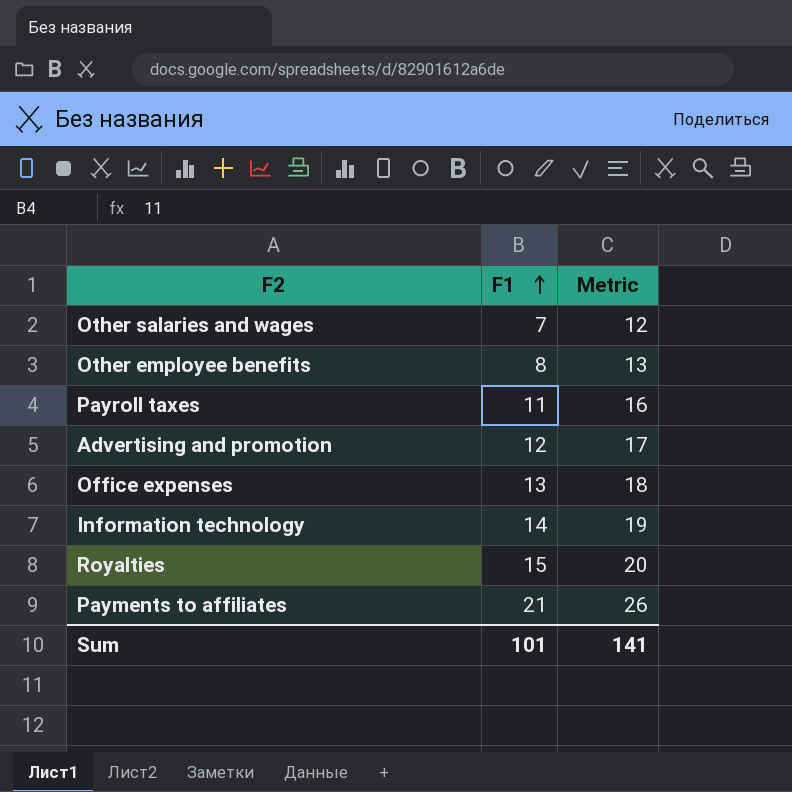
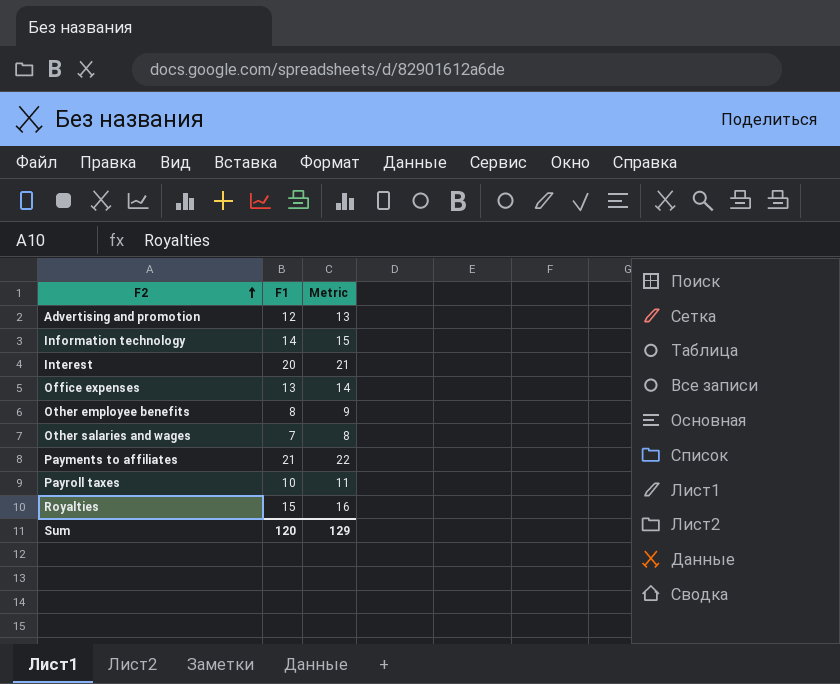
row order: F1 ascending -> F2 ascending
column Metric | formula: [F1] + 5 -> [F1] + 1
row Interest: none -> 20 | 21
Payroll taxes | F1: 11 -> 10
Sum | F1: 101 -> 120
Sum | Metric: 141 -> 129

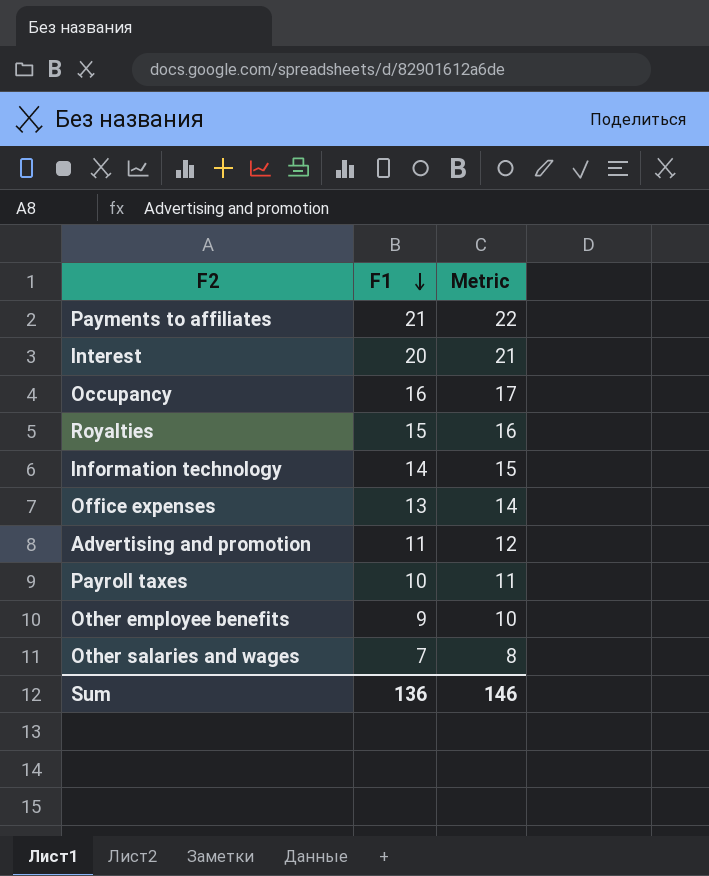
row order: F2 ascending -> F1 descending
row Occupancy: none -> 16 | 17
Advertising and promotion | F1: 12 -> 11
Advertising and promotion | Metric: 13 -> 12
Other employee benefits | F1: 8 -> 9
Other employee benefits | Metric: 9 -> 10
Sum | F1: 120 -> 136
Sum | Metric: 129 -> 146

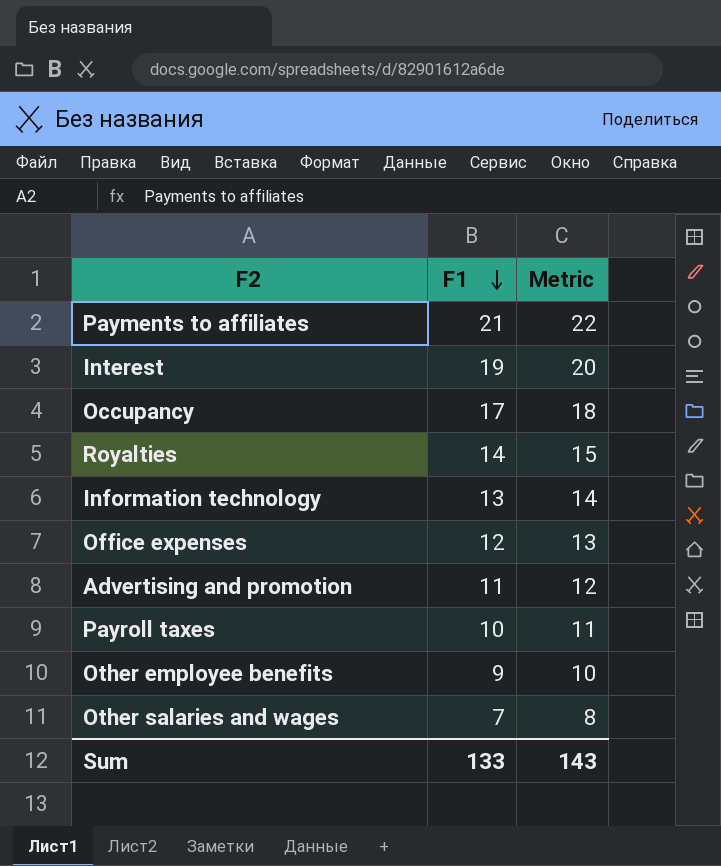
Interest | F1: 20 -> 19
Interest | Metric: 21 -> 20
Occupancy | F1: 16 -> 17
Occupancy | Metric: 17 -> 18
Royalties | F1: 15 -> 14
Royalties | Metric: 16 -> 15
Information technology | F1: 14 -> 13
Information technology | Metric: 15 -> 14
Office expenses | F1: 13 -> 12
Office expenses | Metric: 14 -> 13
Sum | F1: 136 -> 133
Sum | Metric: 146 -> 143

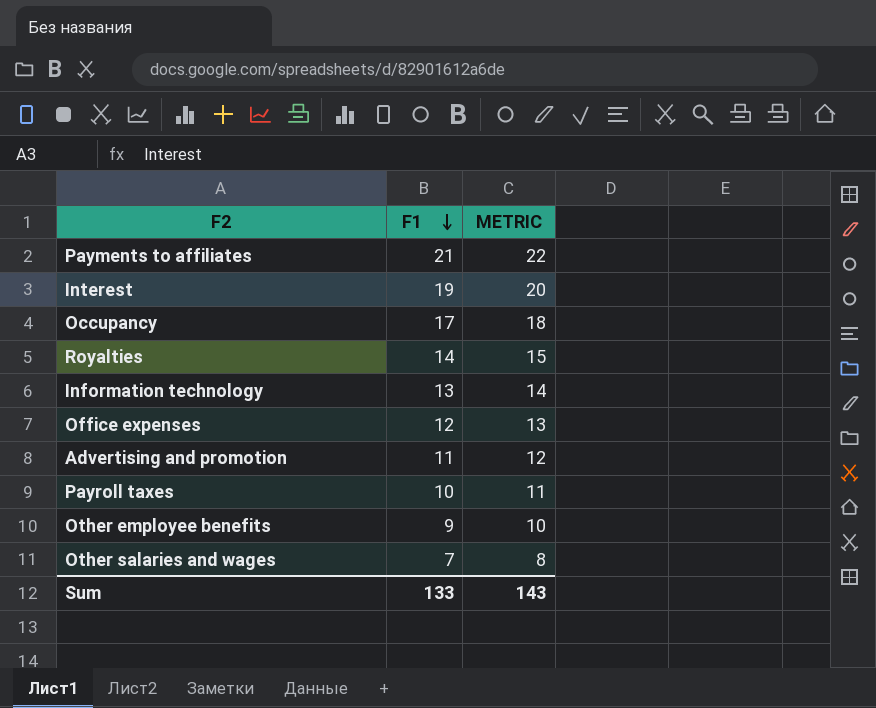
column name: Metric -> METRIC

